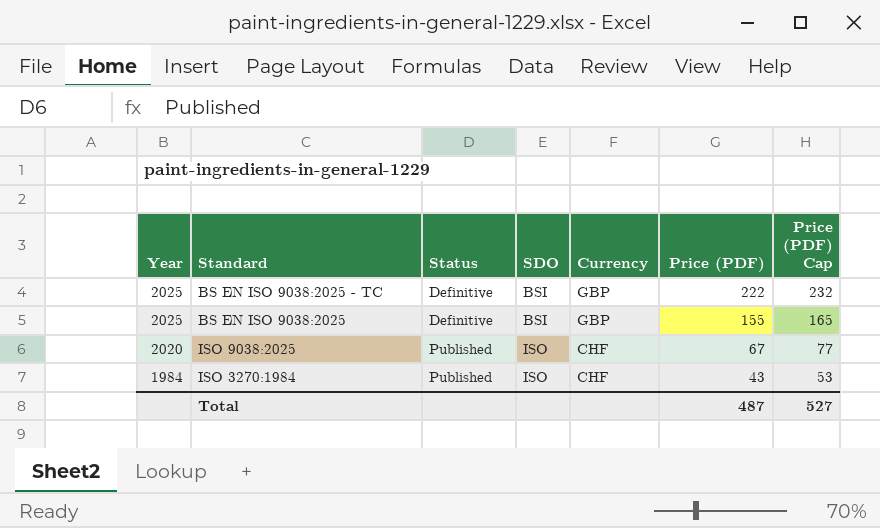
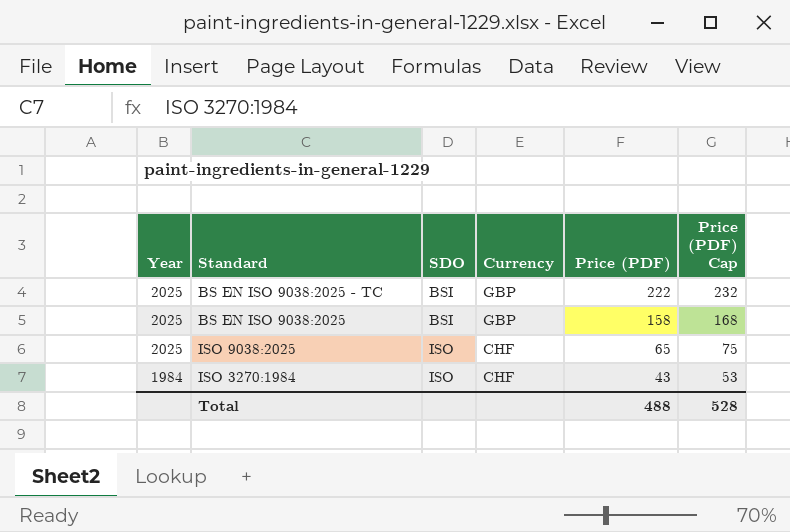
column Status | position: 3 -> none
BS EN ISO 9038:2025 | Price (PDF): 155 -> 158
BS EN ISO 9038:2025 | Price (PDF) Cap: 165 -> 168
ISO 9038:2025 | Year: 2020 -> 2025
ISO 9038:2025 | Price (PDF): 67 -> 65
ISO 9038:2025 | Price (PDF) Cap: 77 -> 75
Total | Price (PDF): 487 -> 488
Total | Price (PDF) Cap: 527 -> 528

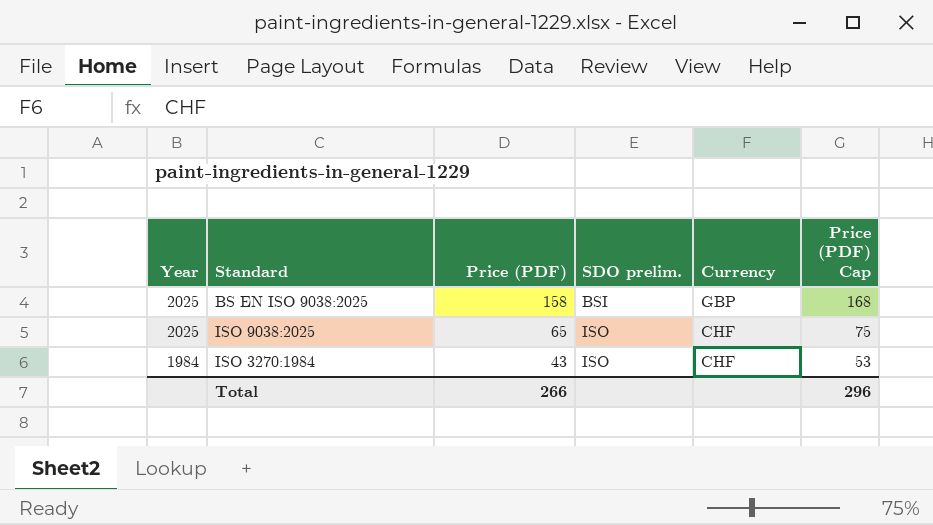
column Price (PDF) | position: 5 -> 3
column name: SDO -> SDO prelim.
row BS EN ISO 9038:2025 - TC: 2025 | BSI | GBP | 222 | 232 -> none
Total | Price (PDF): 488 -> 266
Total | Price (PDF) Cap: 528 -> 296

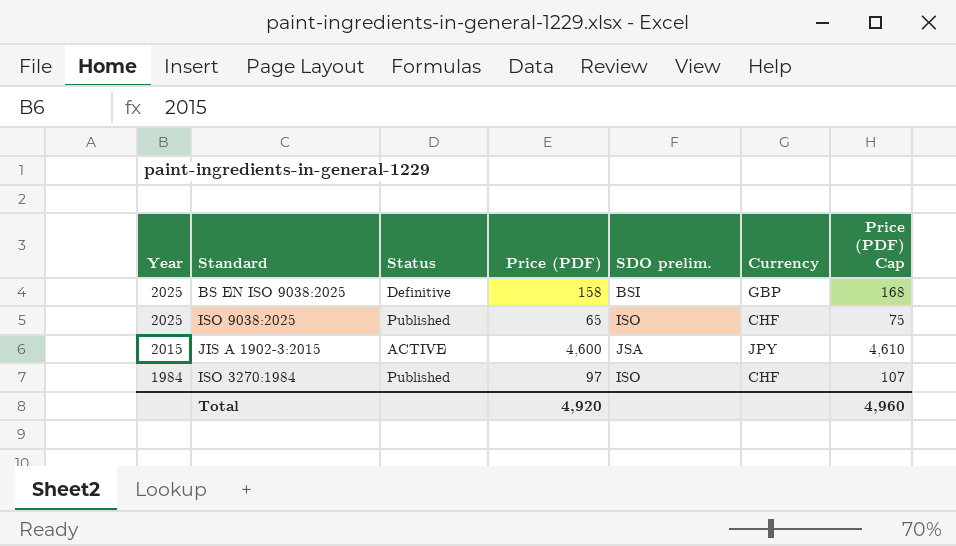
column Status | position: none -> 3
row JIS A 1902-3:2015: none -> 2015 | ACTIVE | 4,600 | JSA | JPY | 4,610
ISO 3270:1984 | Price (PDF): 43 -> 97
ISO 3270:1984 | Price (PDF) Cap: 53 -> 107
Total | Price (PDF): 266 -> 4,920
Total | Price (PDF) Cap: 296 -> 4,960

